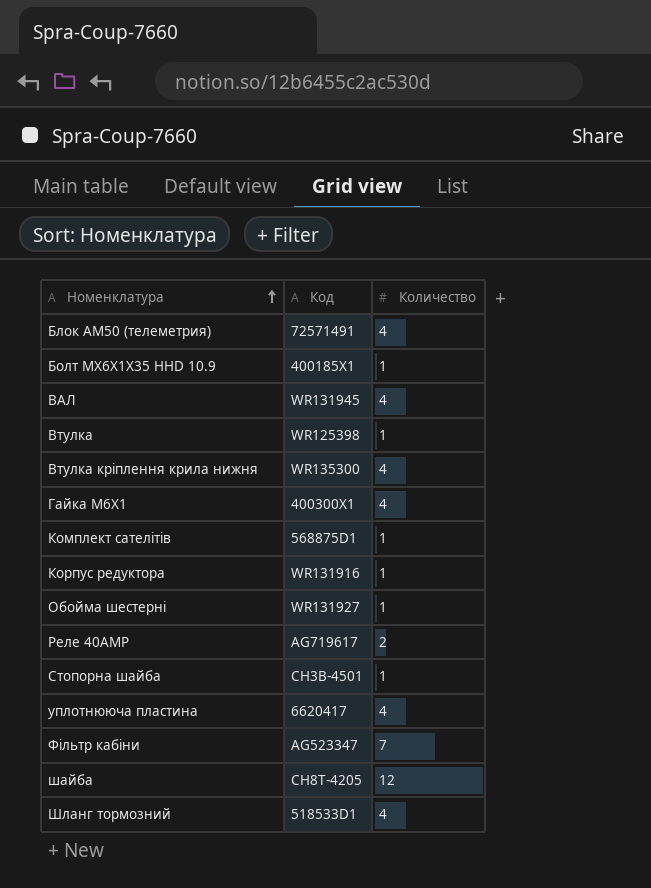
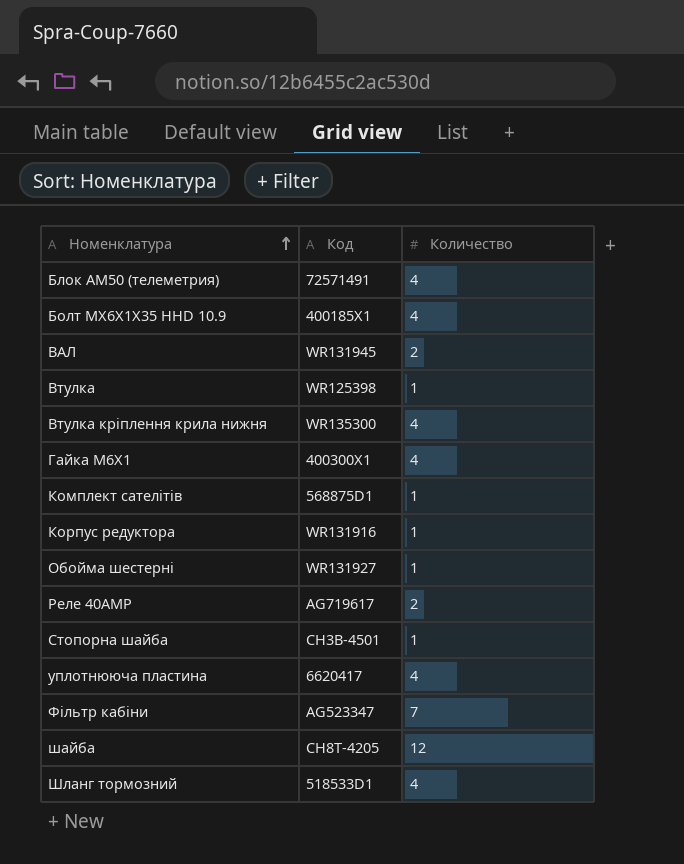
Болт MX6X1X35 HHD 10.9 | Количество: 1 -> 4
ВАЛ | Количество: 4 -> 2

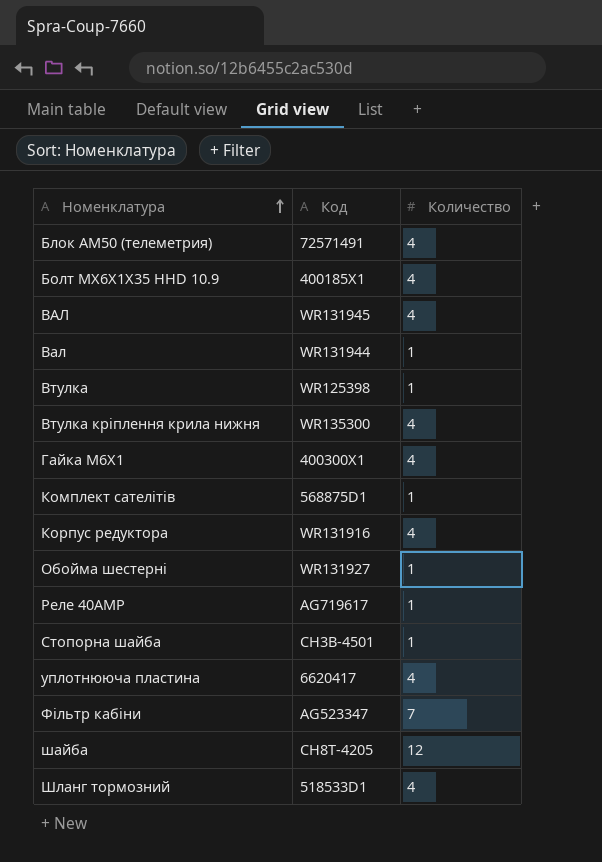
ВАЛ | Количество: 2 -> 4
row Вал: none -> WR131944 | 1
Корпус редуктора | Количество: 1 -> 4
Реле 40АМР | Количество: 2 -> 1

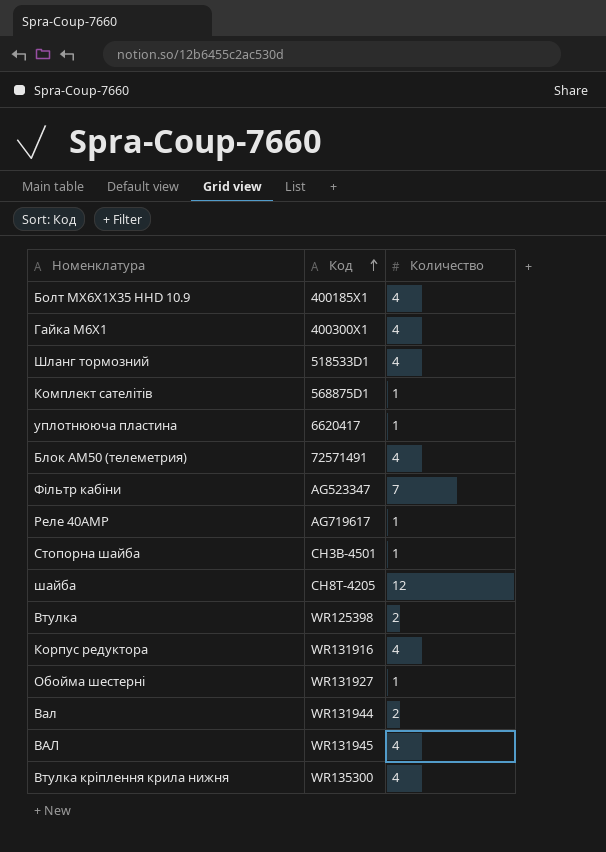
row order: Номенклатура ascending -> Код ascending
уплотнююча пластина | Количество: 4 -> 1
Втулка | Количество: 1 -> 2
Вал | Количество: 1 -> 2

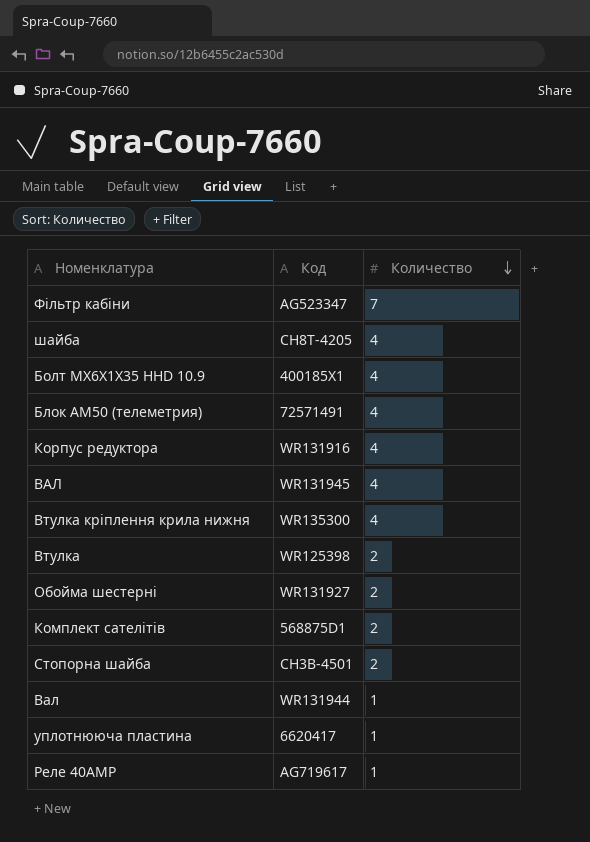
row order: Код ascending -> Количество descending
row Гайка M6X1: 400300X1 | 4 -> none
row Шланг тормозний: 518533D1 | 4 -> none
шайба | Количество: 12 -> 4
Обойма шестерні | Количество: 1 -> 2
Комплект сателітів | Количество: 1 -> 2
Стопорна шайба | Количество: 1 -> 2
Вал | Количество: 2 -> 1

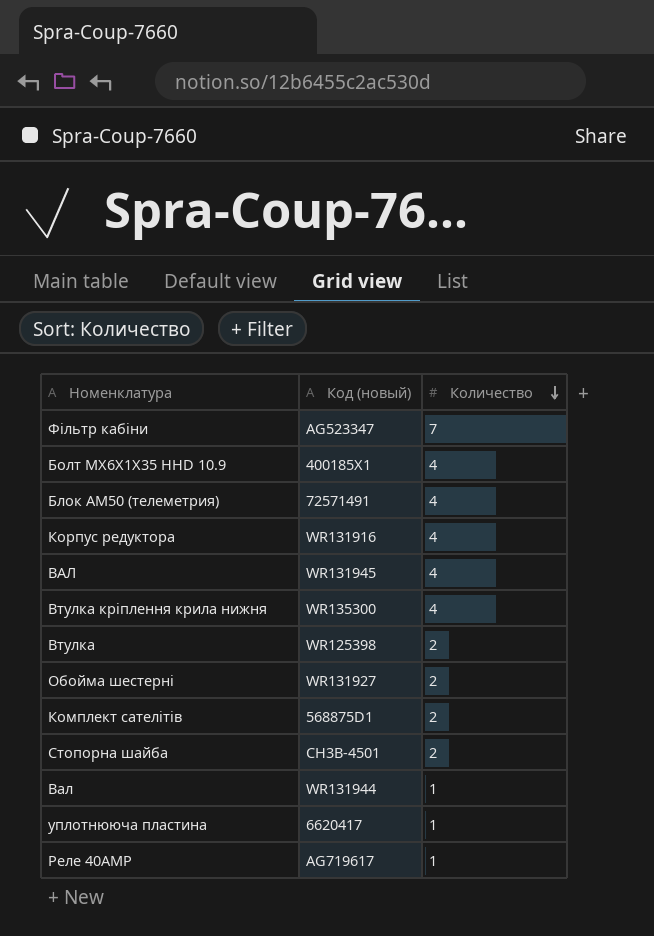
column name: Код -> Код (новый)
row шайба: CH8T-4205 | 4 -> none

